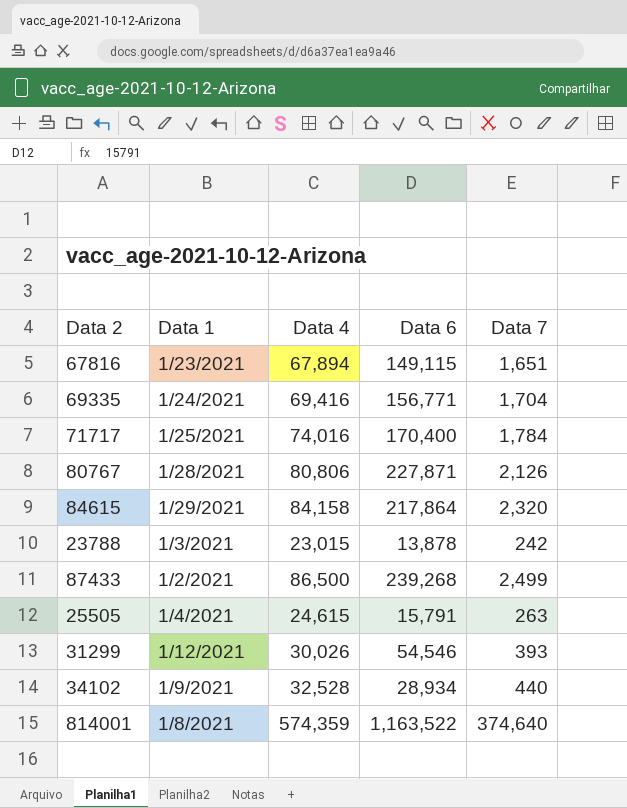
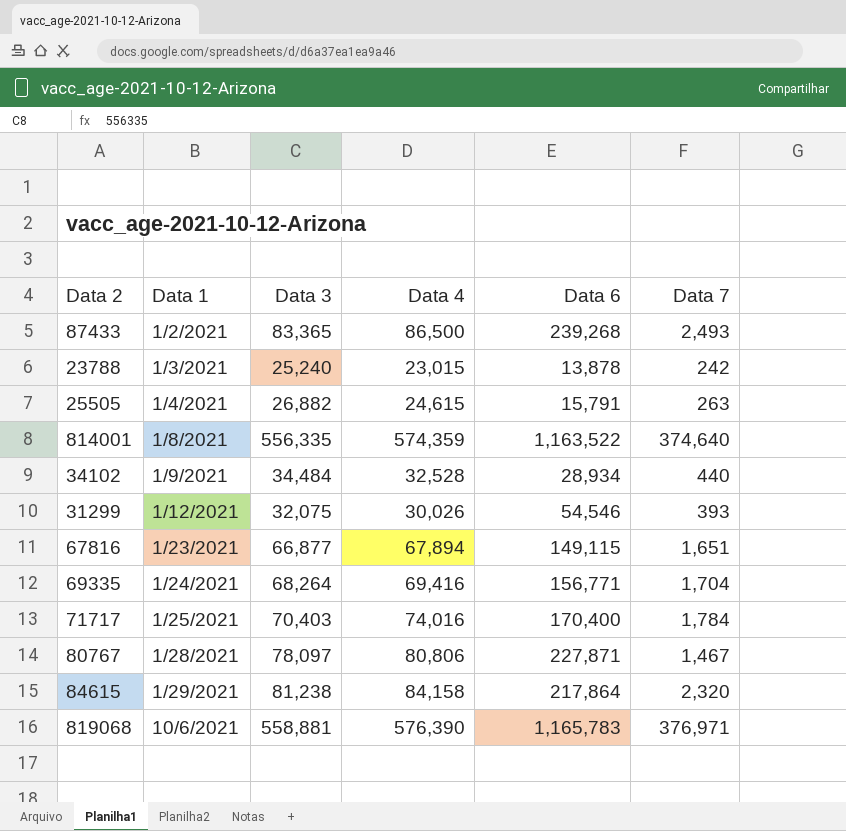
row order: none -> Data 1 ascending
column Data 3 | position: none -> 3
87433 | Data 7: 2,499 -> 2,493
80767 | Data 7: 2,126 -> 1,467
row 819068: none -> 10/6/2021 | 558,881 | 576,390 | 1,165,783 | 376,971

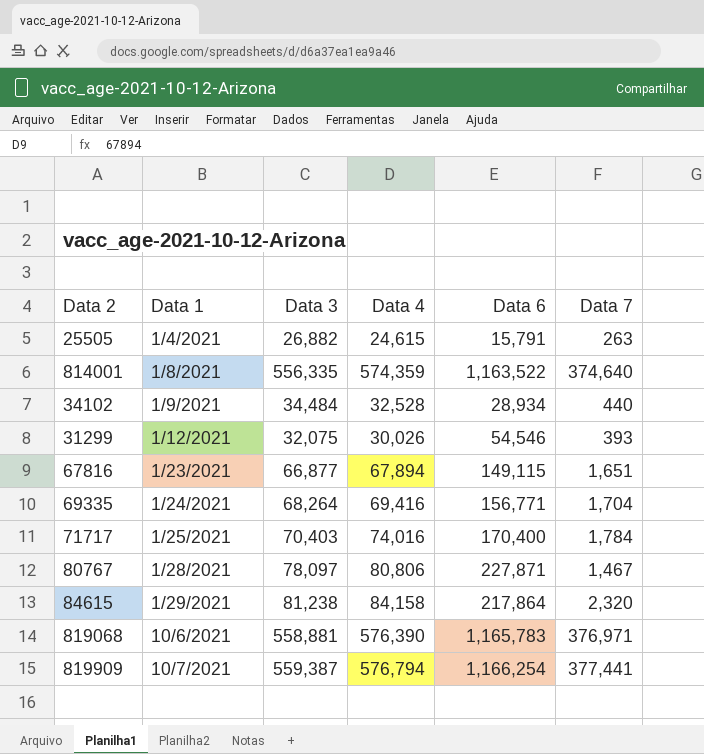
row 87433: 1/2/2021 | 83,365 | 86,500 | 239,268 | 2,493 -> none
row 23788: 1/3/2021 | 25,240 | 23,015 | 13,878 | 242 -> none
row 819909: none -> 10/7/2021 | 559,387 | 576,794 | 1,166,254 | 377,441

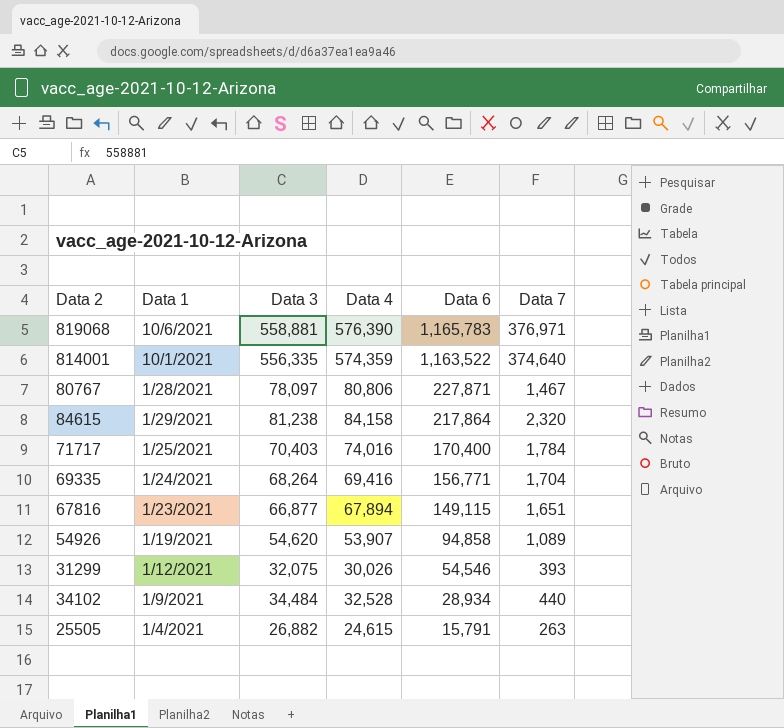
row order: Data 1 ascending -> Data 6 descending
row 819909: 10/7/2021 | 559,387 | 576,794 | 1,166,254 | 377,441 -> none
814001 | Data 1: 1/8/2021 -> 10/1/2021
row 54926: none -> 1/19/2021 | 54,620 | 53,907 | 94,858 | 1,089

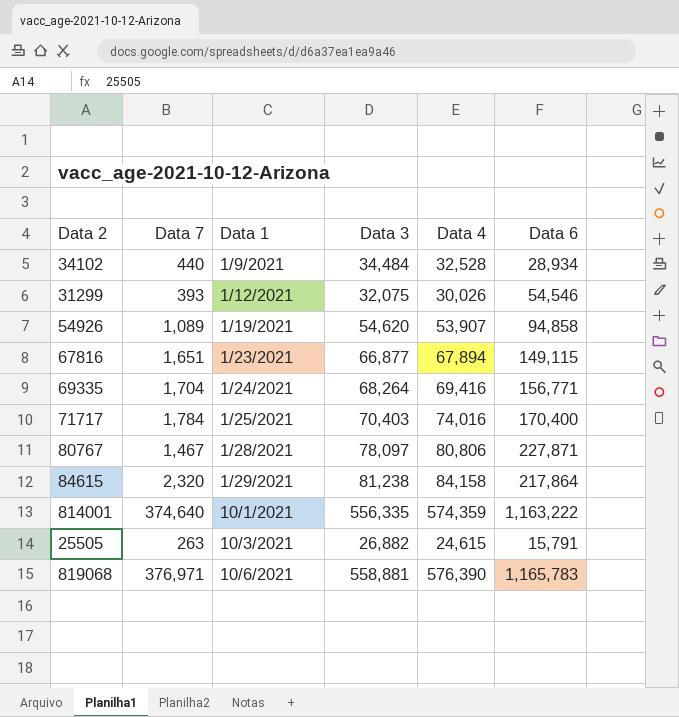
row order: Data 6 descending -> Data 1 ascending
column Data 7 | position: 6 -> 2
814001 | Data 6: 1,163,522 -> 1,163,222
25505 | Data 1: 1/4/2021 -> 10/3/2021

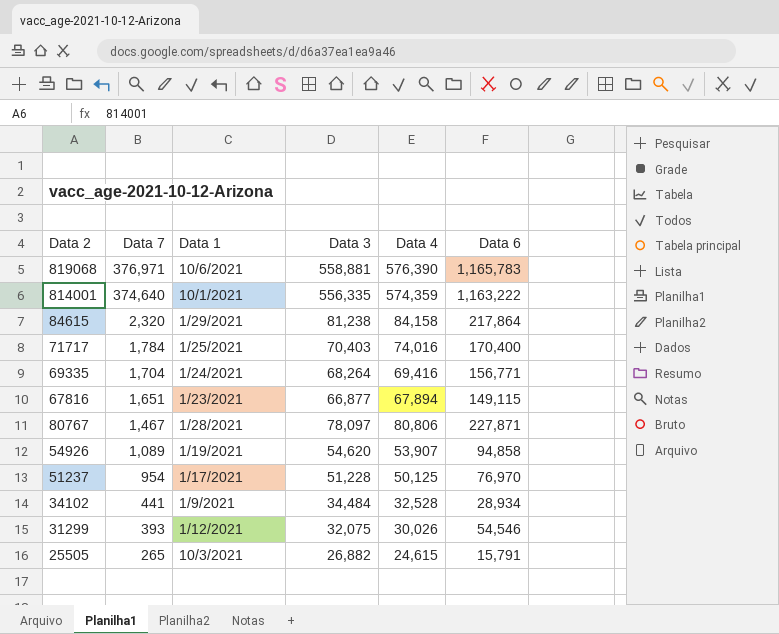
row order: Data 1 ascending -> Data 7 descending
row 51237: none -> 954 | 1/17/2021 | 51,228 | 50,125 | 76,970
34102 | Data 7: 440 -> 441
25505 | Data 7: 263 -> 265

